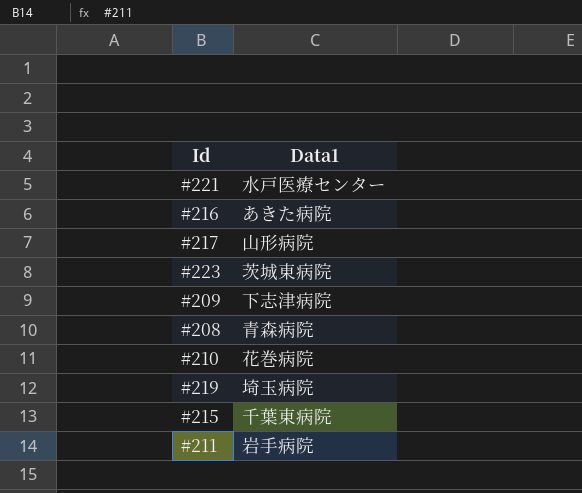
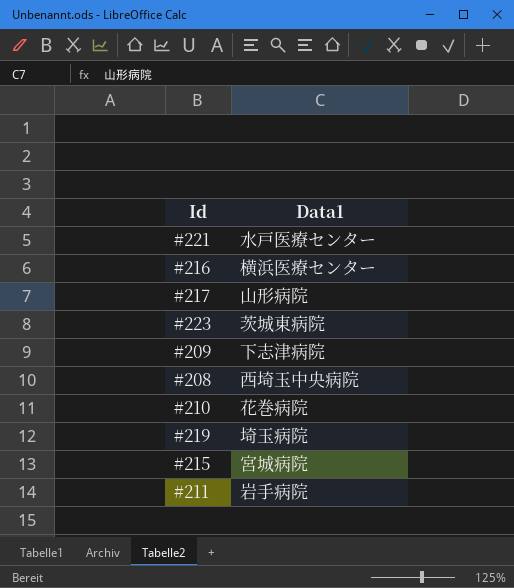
#216 | Data1: あきた病院 -> 横浜医療センター
#208 | Data1: 青森病院 -> 西埼玉中央病院
#215 | Data1: 千葉東病院 -> 宮城病院

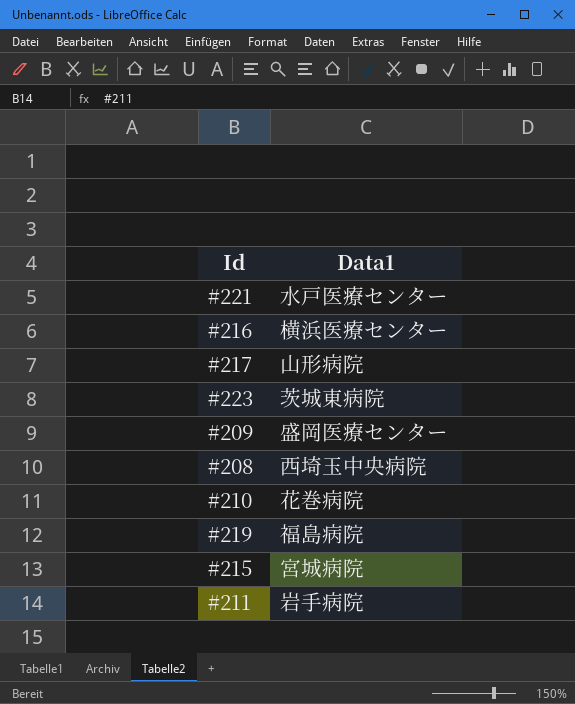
#209 | Data1: 下志津病院 -> 盛岡医療センター
#219 | Data1: 埼玉病院 -> 福島病院

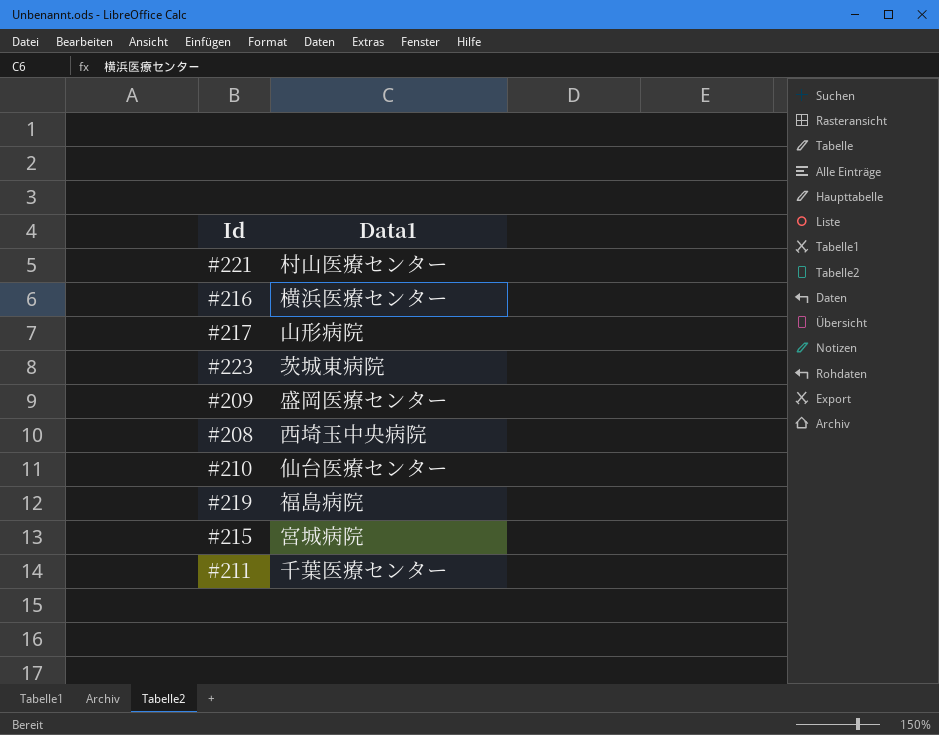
#221 | Data1: 水戸医療センター -> 村山医療センター
#210 | Data1: 花巻病院 -> 仙台医療センター
#211 | Data1: 岩手病院 -> 千葉医療センター

